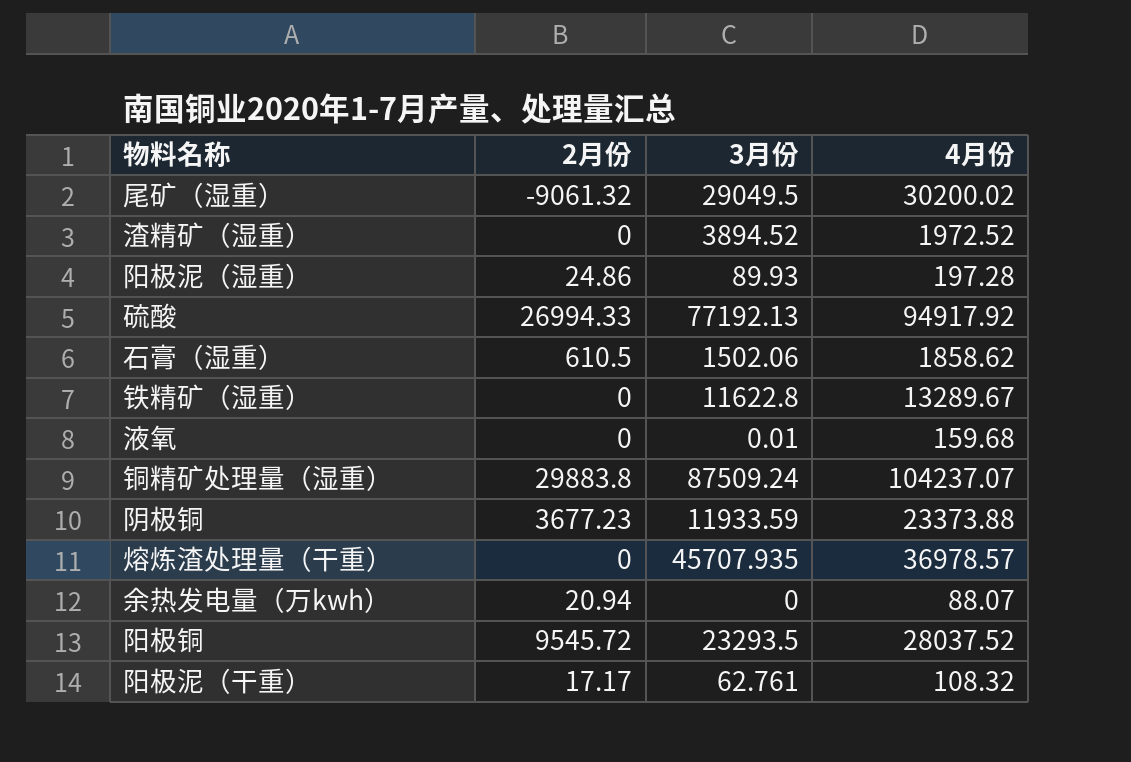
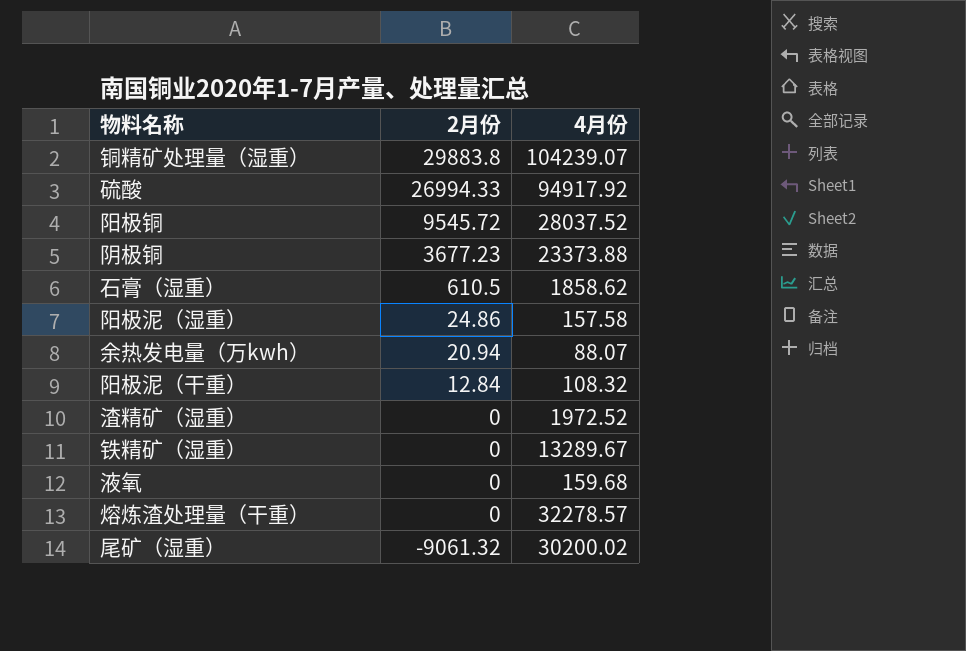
row order: none -> 2月份 descending
column 3月份 | position: 3 -> none
铜精矿处理量（湿重） | 4月份: 104237.07 -> 104239.07
阳极泥（湿重） | 4月份: 197.28 -> 157.58
阳极泥（干重） | 2月份: 17.17 -> 12.84
熔炼渣处理量（干重） | 4月份: 36978.57 -> 32278.57

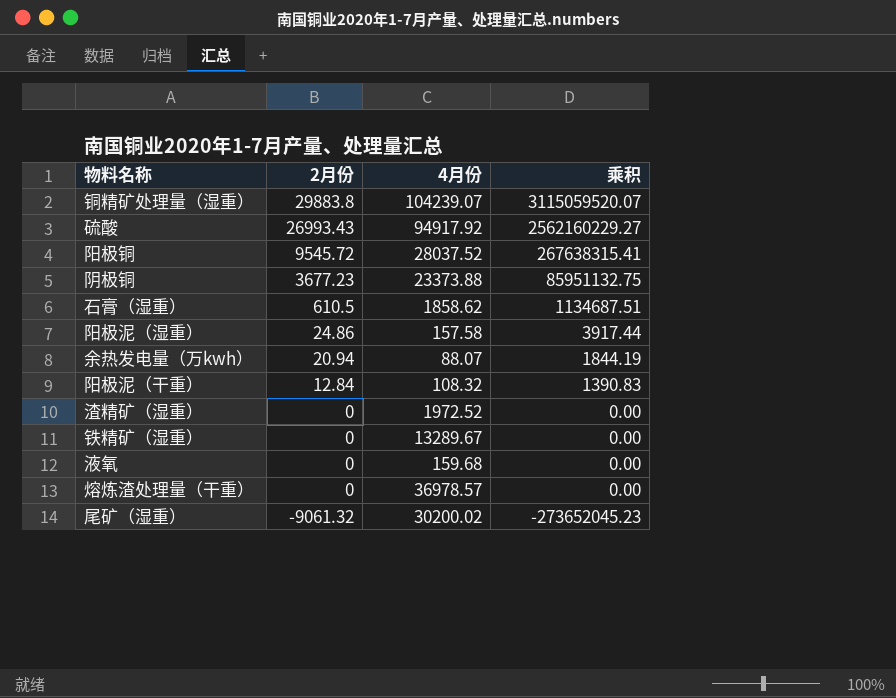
column 乘积 | formula: none -> [2月份] * [4月份]
硫酸 | 2月份: 26994.33 -> 26993.43
熔炼渣处理量（干重） | 4月份: 32278.57 -> 36978.57

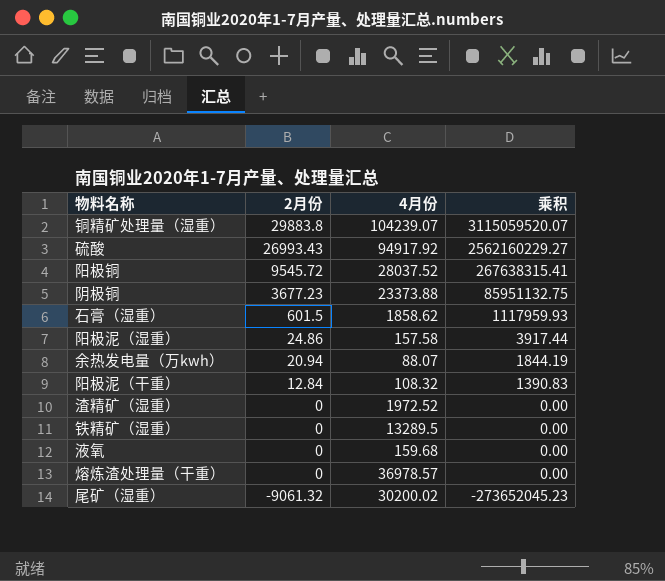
石膏（湿重） | 2月份: 610.5 -> 601.5
石膏（湿重） | 乘积: 1134687.51 -> 1117959.93
铁精矿（湿重） | 4月份: 13289.67 -> 13289.5

